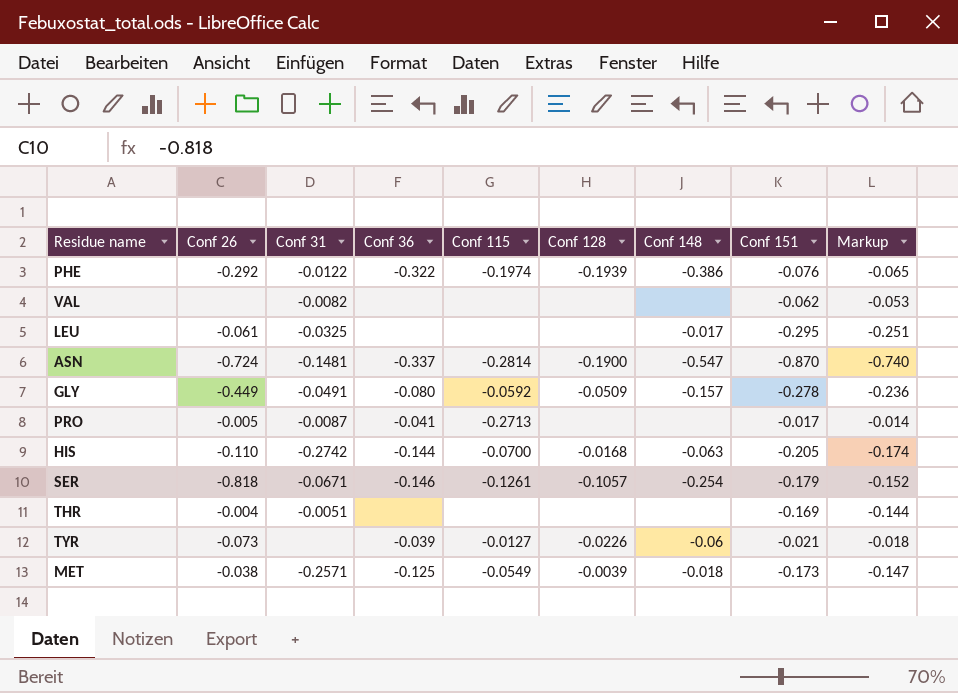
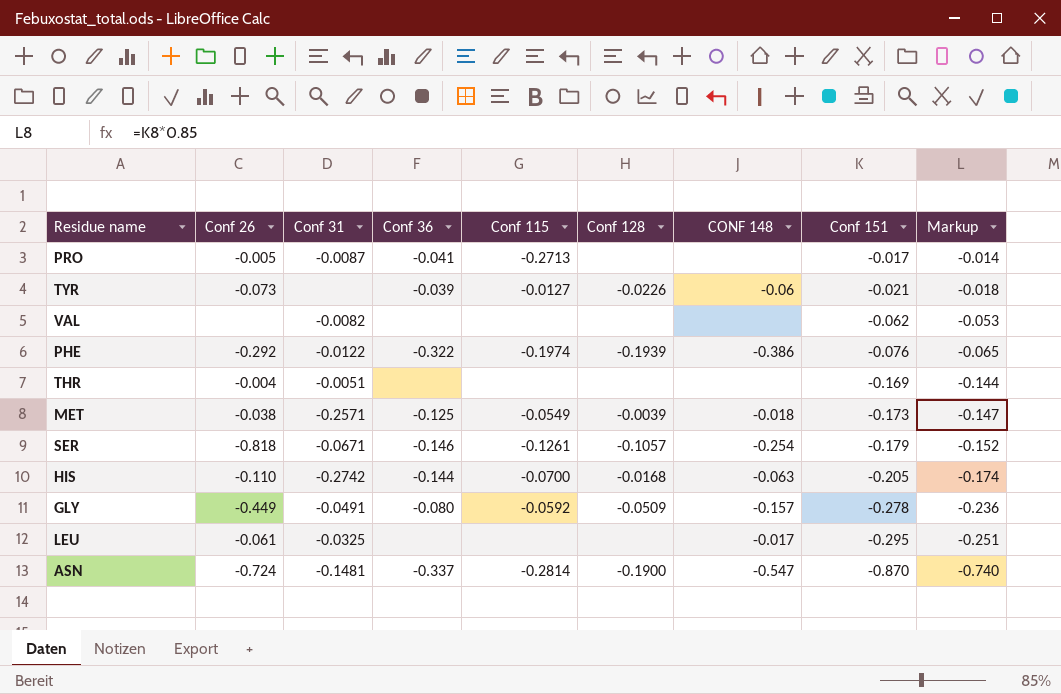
row order: none -> Conf 151 descending
column name: Conf 148 -> CONF 148

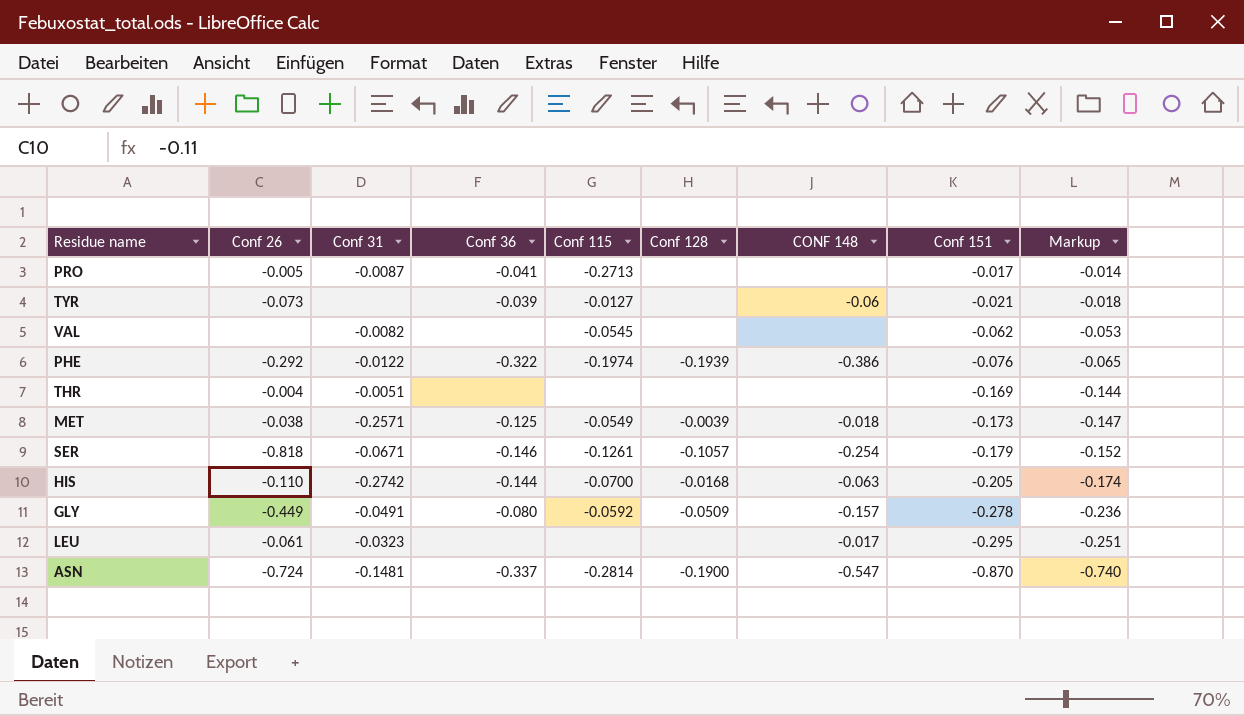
TYR | Conf 128: -0.0226 -> none
VAL | Conf 115: none -> -0.0545
LEU | Conf 31: -0.0325 -> -0.0323

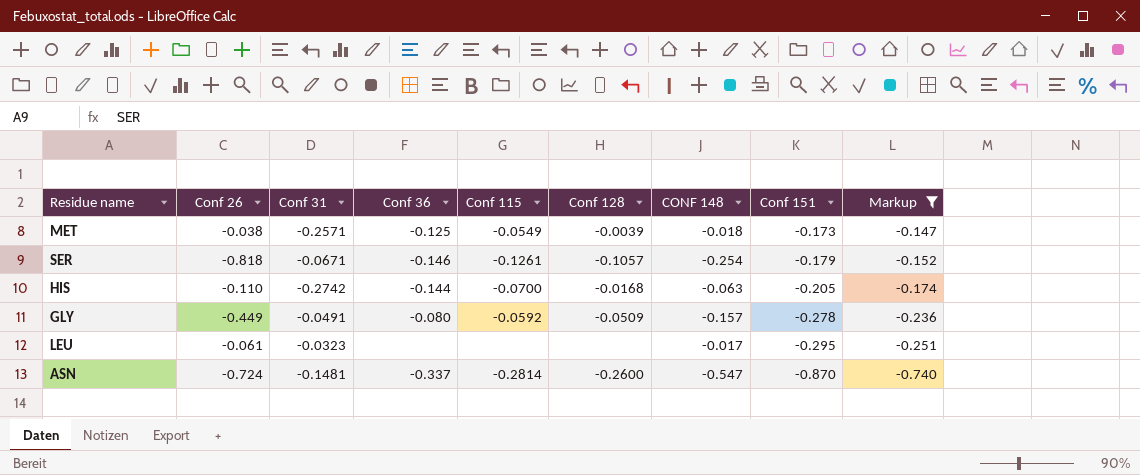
filter: none -> Markup <= -0.147
ASN | Conf 128: -0.1900 -> -0.2600

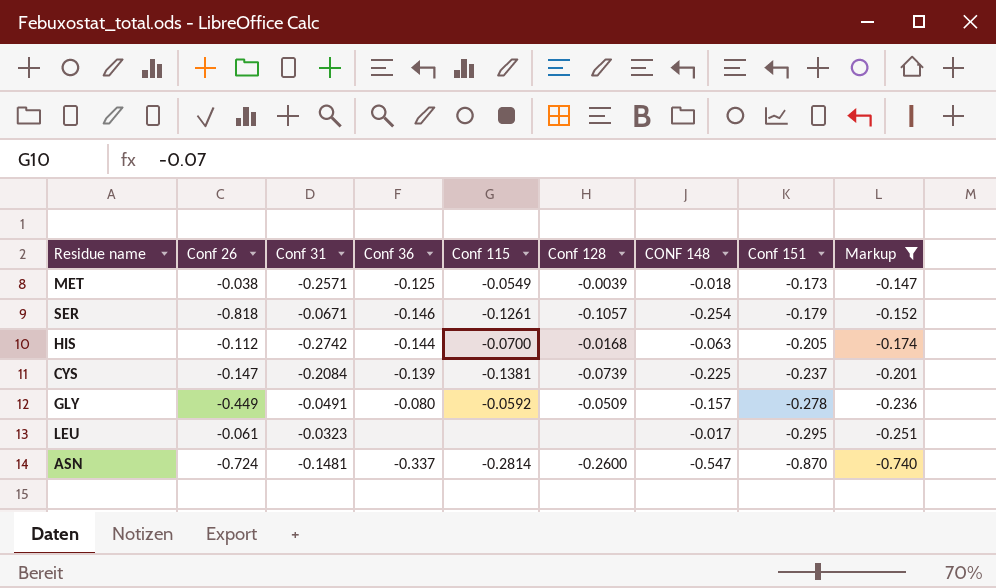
HIS | Conf 26: -0.110 -> -0.112
row CYS: none -> -0.147 | -0.2084 | -0.139 | -0.1381 | -0.0739 | -0.225 | -0.237 | -0.201

